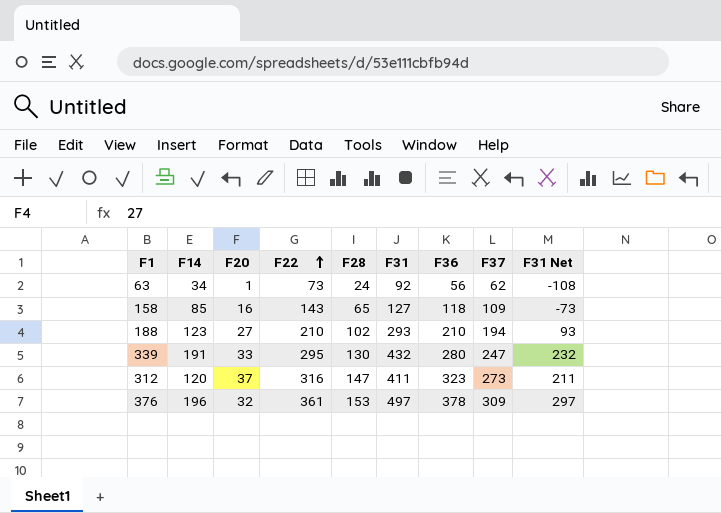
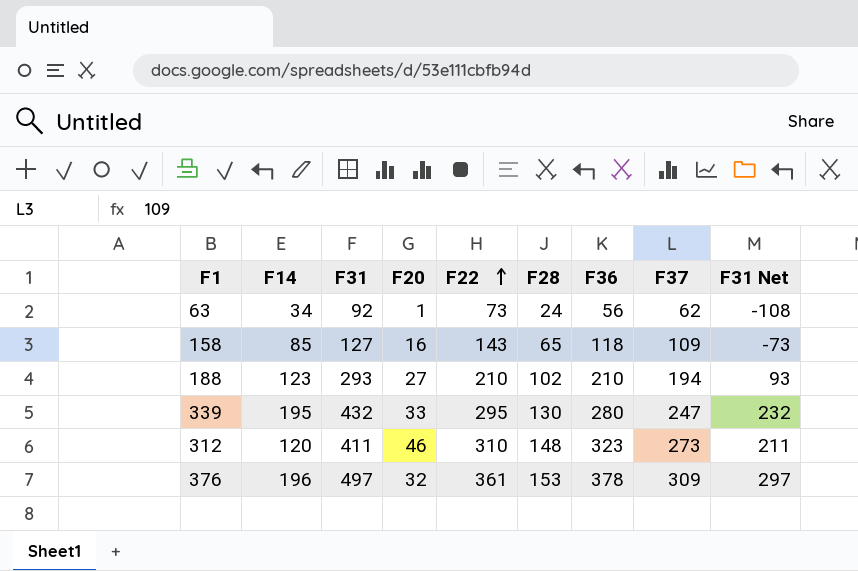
column F31 | position: 6 -> 3
339 | F14: 191 -> 195
312 | F20: 37 -> 46
312 | F22: 316 -> 310
312 | F28: 147 -> 148

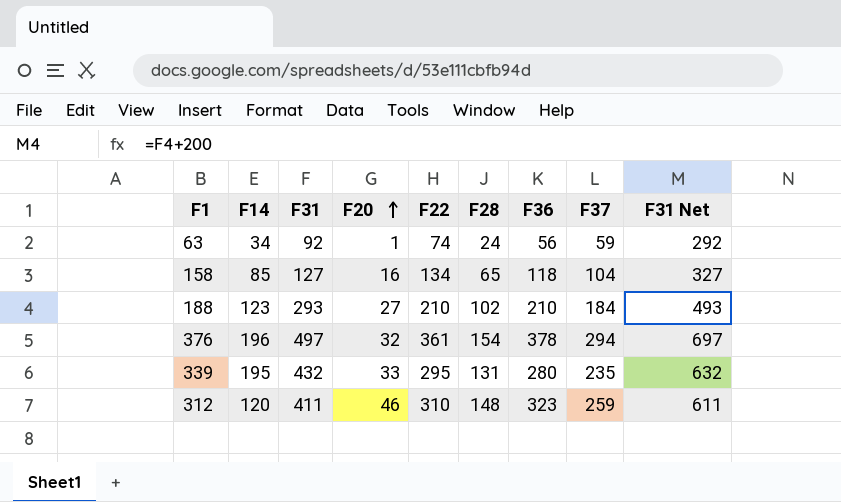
row order: F22 ascending -> F20 ascending
column F31 Net | formula: [F31] - 200 -> [F31] + 200
63 | F22: 73 -> 74
63 | F37: 62 -> 59
158 | F22: 143 -> 134
158 | F37: 109 -> 104
188 | F37: 194 -> 184
376 | F28: 153 -> 154
376 | F37: 309 -> 294
339 | F28: 130 -> 131
339 | F37: 247 -> 235
312 | F37: 273 -> 259

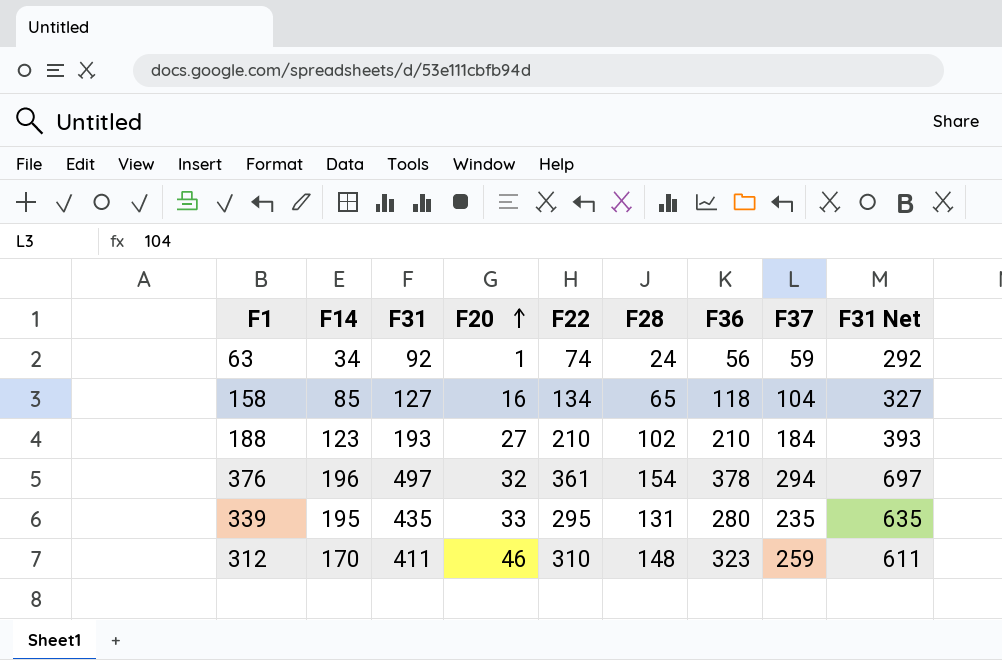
188 | F31: 293 -> 193
188 | F31 Net: 493 -> 393
339 | F31: 432 -> 435
339 | F31 Net: 632 -> 635
312 | F14: 120 -> 170

